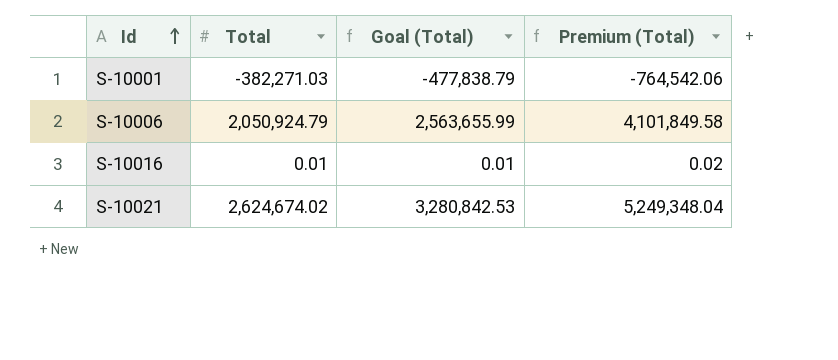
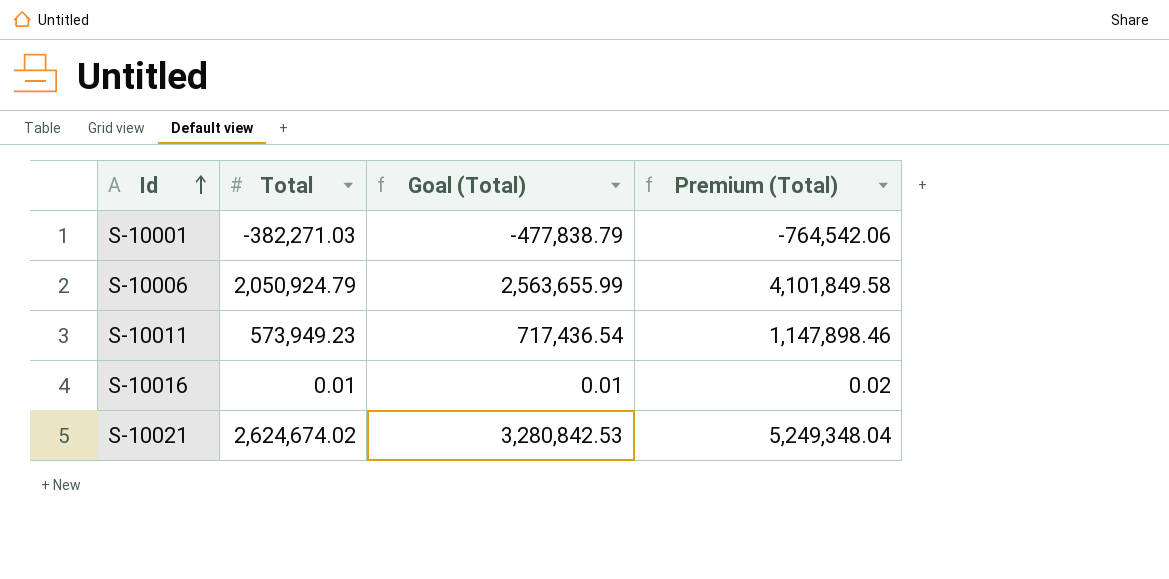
row S-10011: none -> 573,949.23 | 717,436.54 | 1,147,898.46

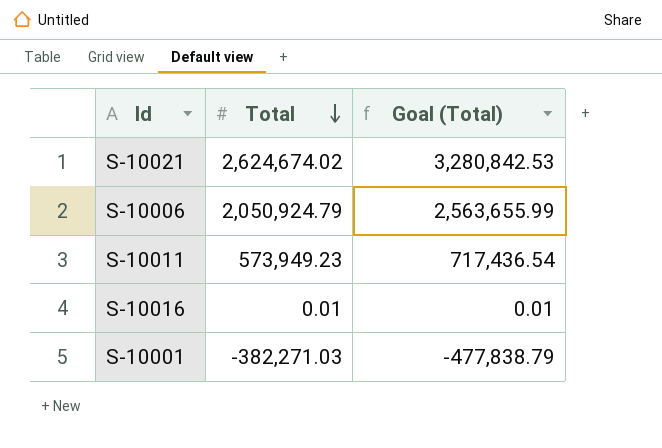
row order: Id ascending -> Total descending
column Premium (Total) | formula: [Total] * 2 -> none

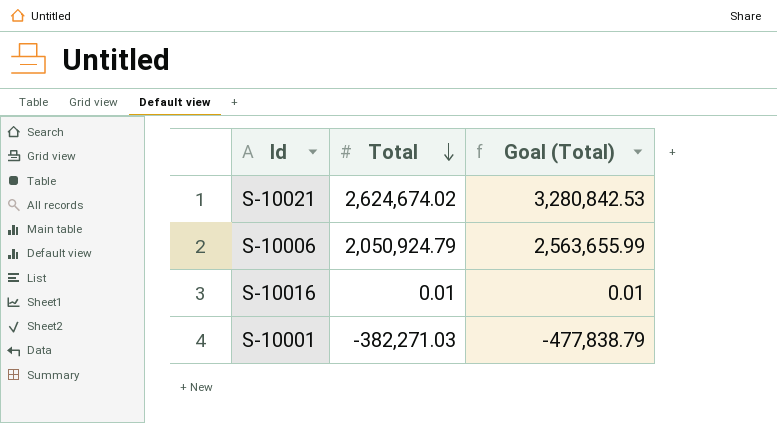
row S-10011: 573,949.23 | 717,436.54 -> none

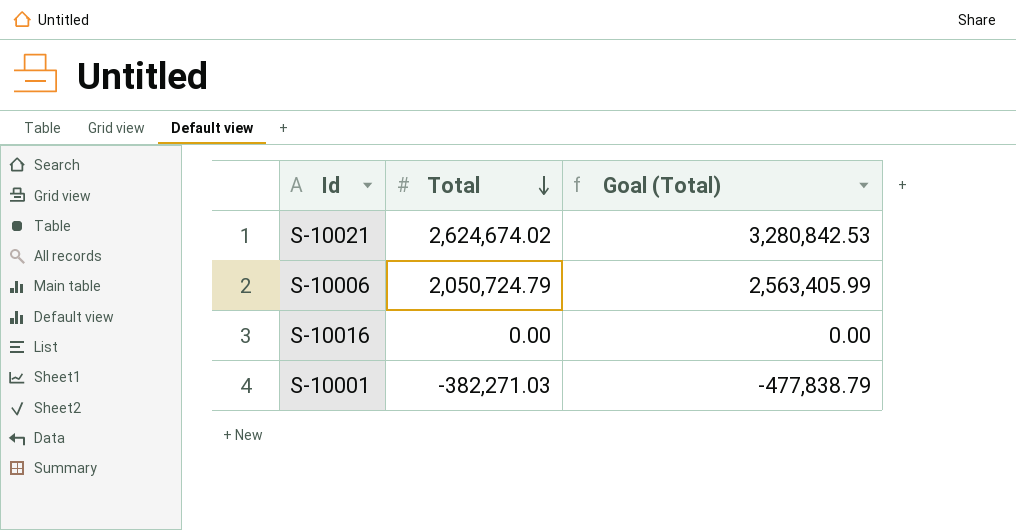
S-10006 | Total: 2,050,924.79 -> 2,050,724.79
S-10006 | Goal (Total): 2,563,655.99 -> 2,563,405.99
S-10016 | Total: 0.01 -> 0.00
S-10016 | Goal (Total): 0.01 -> 0.00

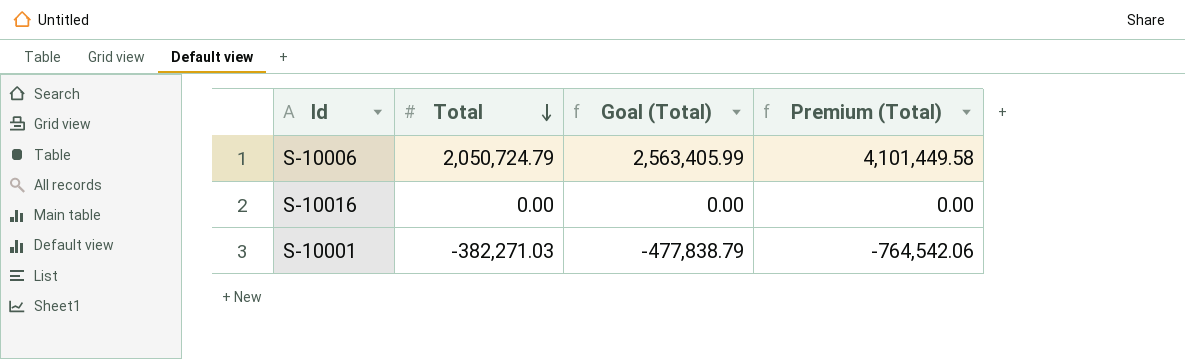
column Premium (Total) | formula: none -> [Total] * 2
row S-10021: 2,624,674.02 | 3,280,842.53 -> none

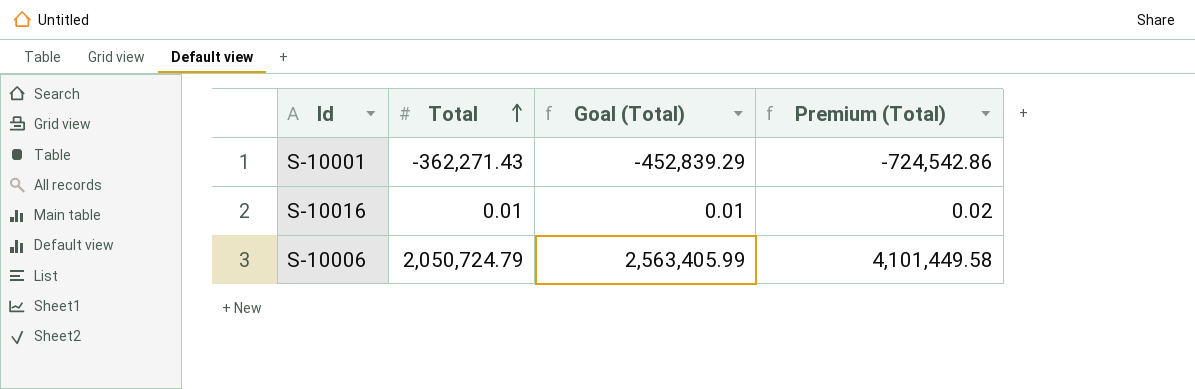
row order: Total descending -> Total ascending
S-10001 | Total: -382,271.03 -> -362,271.43
S-10001 | Goal (Total): -477,838.79 -> -452,839.29
S-10001 | Premium (Total): -764,542.06 -> -724,542.86
S-10016 | Total: 0.00 -> 0.01
S-10016 | Goal (Total): 0.00 -> 0.01
S-10016 | Premium (Total): 0.00 -> 0.02

